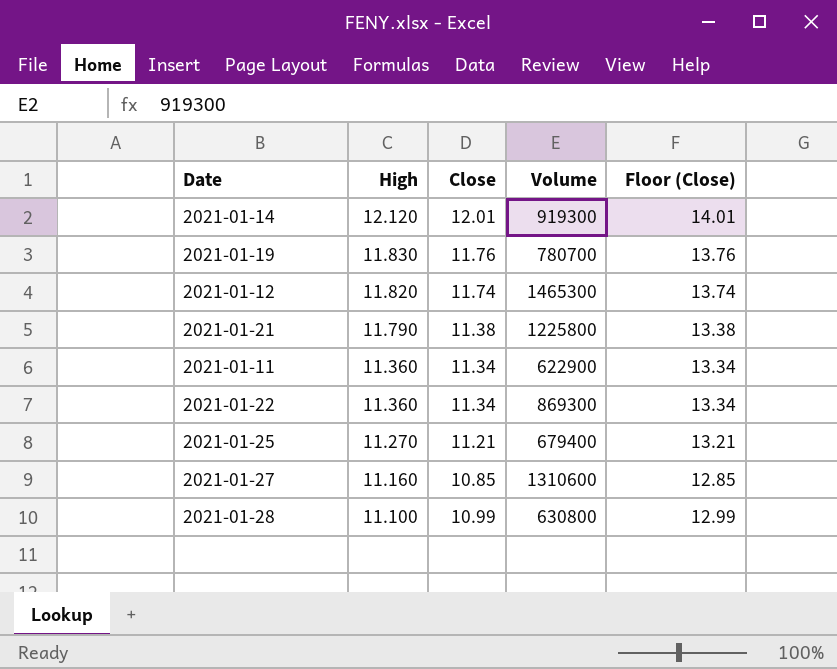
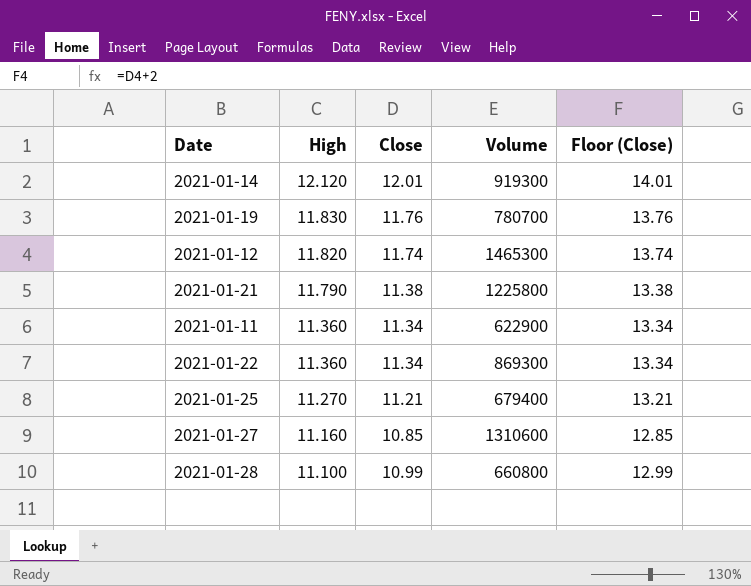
2021-01-28 | Volume: 630800 -> 660800

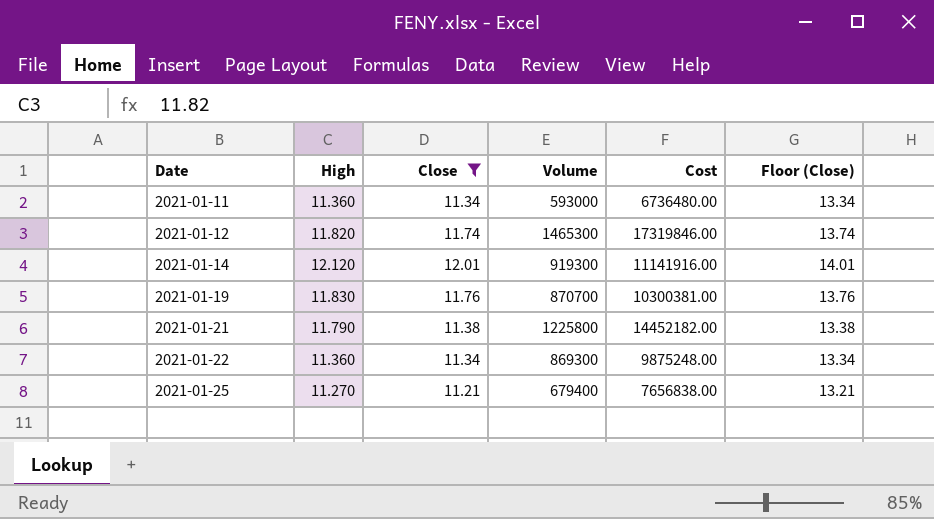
filter: none -> Close >= 11.21
row order: High descending -> Date ascending
column Cost | formula: none -> [High] * [Volume]
2021-01-11 | Volume: 622900 -> 593000
2021-01-19 | Volume: 780700 -> 870700

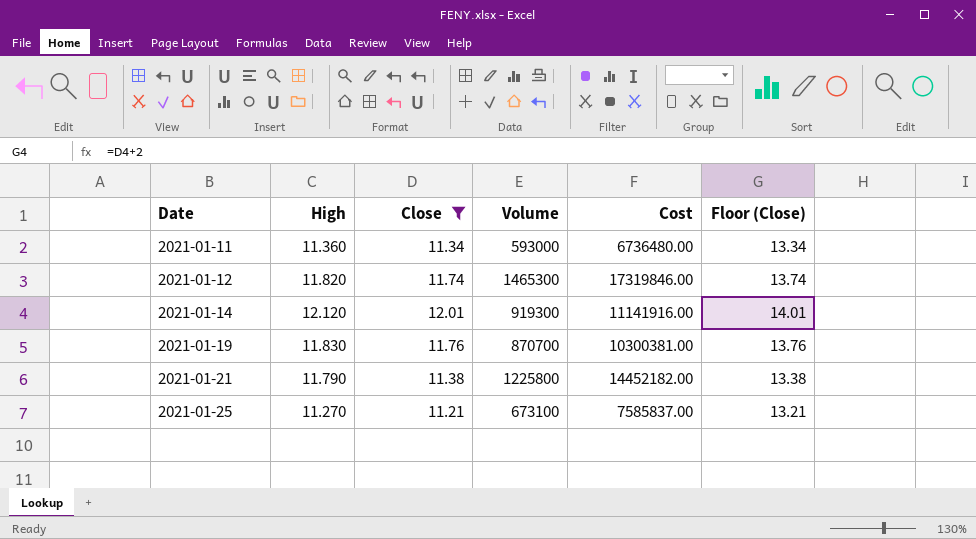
row 2021-01-22: 11.360 | 11.34 | 869300 | 9875248.00 | 13.34 -> none
2021-01-25 | Volume: 679400 -> 673100
2021-01-25 | Cost: 7656838.00 -> 7585837.00

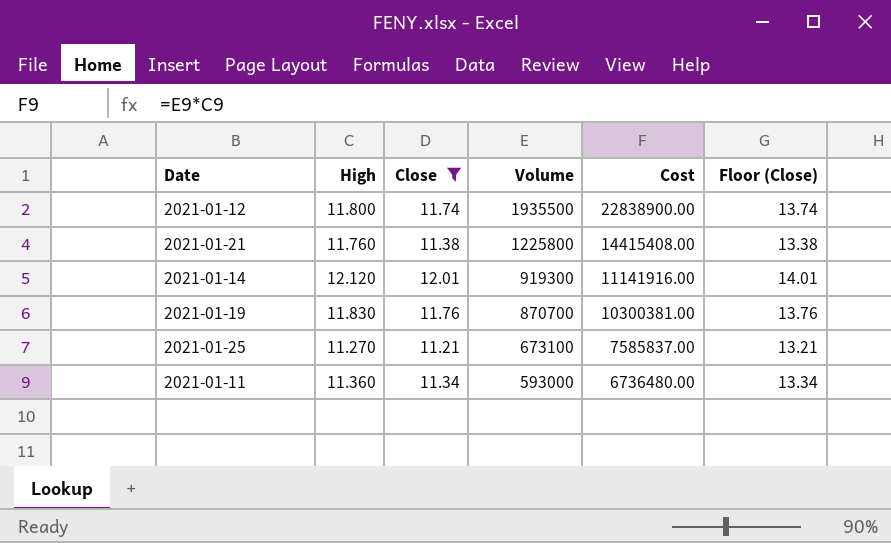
row order: Date ascending -> Volume descending
2021-01-12 | High: 11.820 -> 11.800
2021-01-12 | Volume: 1465300 -> 1935500
2021-01-12 | Cost: 17319846.00 -> 22838900.00
2021-01-21 | High: 11.790 -> 11.760
2021-01-21 | Cost: 14452182.00 -> 14415408.00

